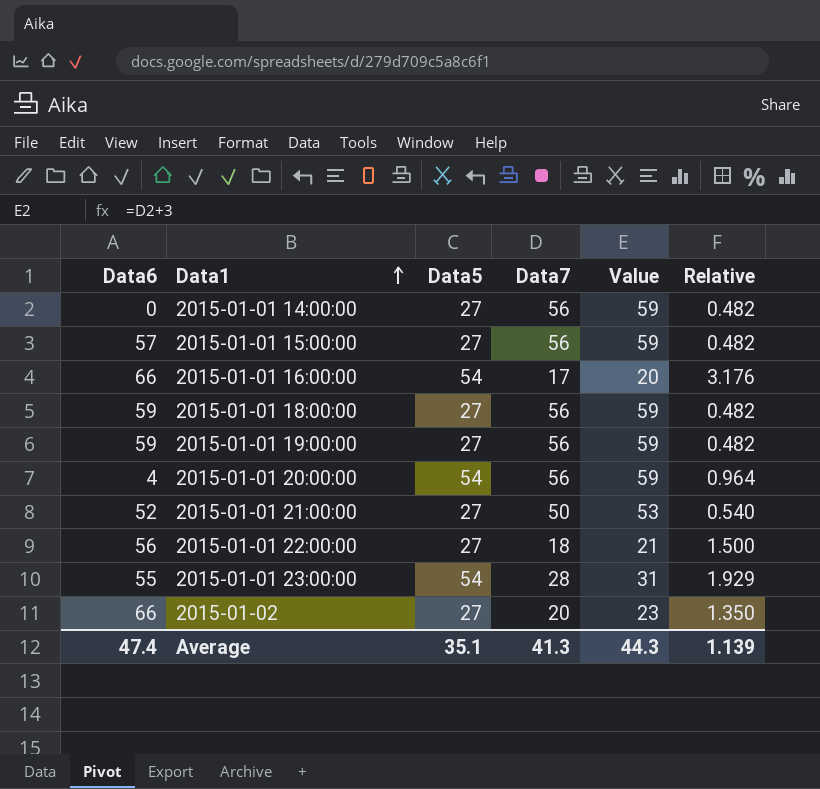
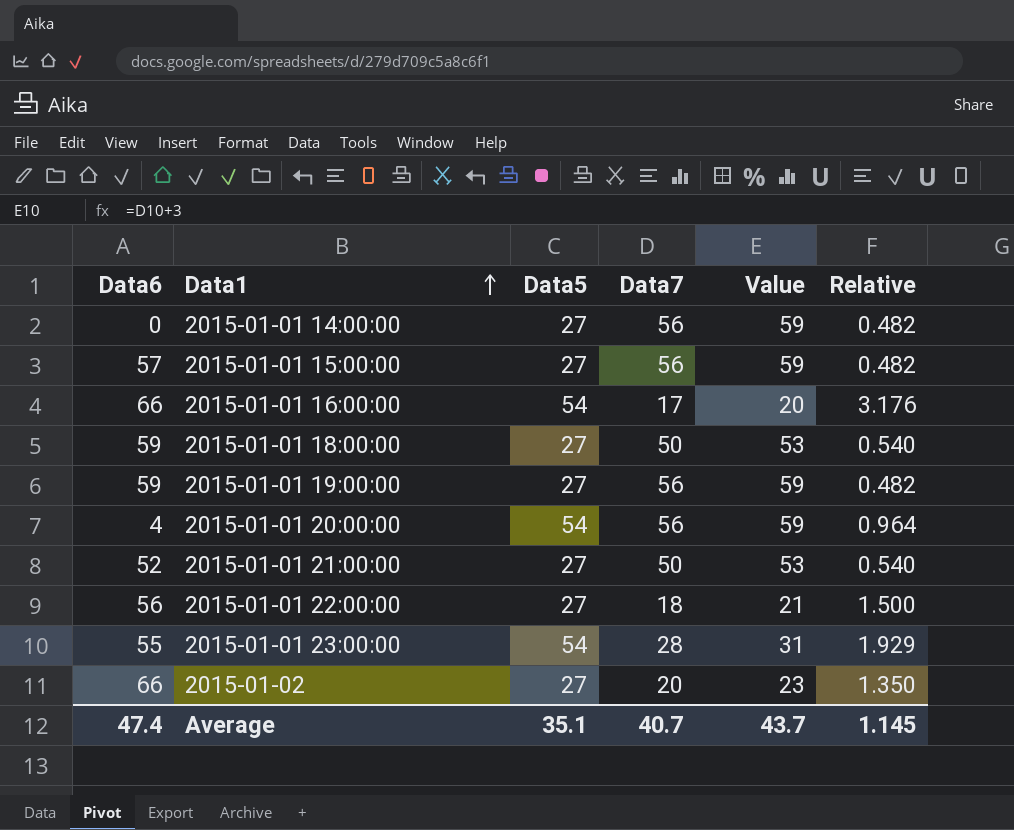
2015-01-01 18:00:00 | Data7: 56 -> 50
2015-01-01 18:00:00 | Value: 59 -> 53
2015-01-01 18:00:00 | Relative: 0.482 -> 0.540
Average | Data7: 41.3 -> 40.7
Average | Value: 44.3 -> 43.7
Average | Relative: 1.139 -> 1.145

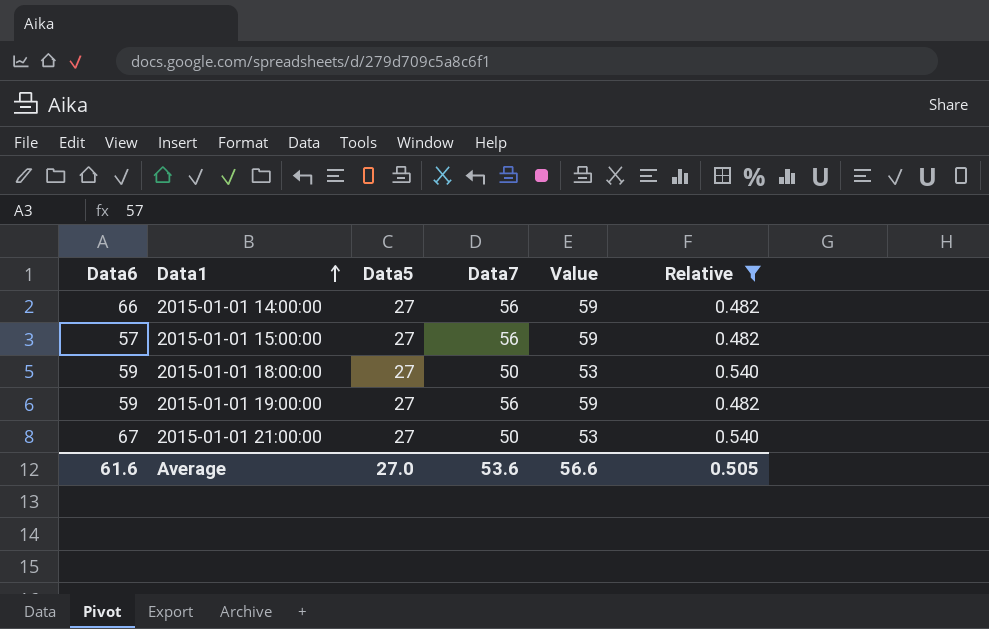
filter: none -> Relative <= 0.540
2015-01-01 14:00:00 | Data6: 0 -> 66
2015-01-01 21:00:00 | Data6: 52 -> 67
Average | Data6: 47.4 -> 61.6
Average | Data5: 35.1 -> 27.0
Average | Data7: 40.7 -> 53.6
Average | Value: 43.7 -> 56.6
Average | Relative: 1.145 -> 0.505

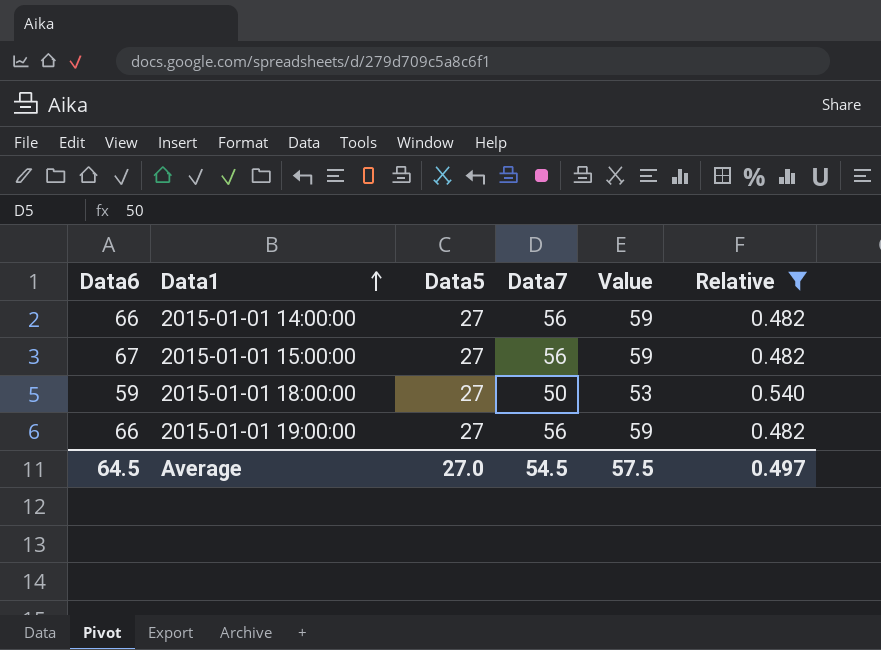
row 2015-01-01 21:00:00: 67 | 27 | 50 | 53 | 0.540 -> none
2015-01-01 15:00:00 | Data6: 57 -> 67
2015-01-01 19:00:00 | Data6: 59 -> 66
Average | Data6: 61.6 -> 64.5
Average | Data7: 53.6 -> 54.5
Average | Value: 56.6 -> 57.5
Average | Relative: 0.505 -> 0.497

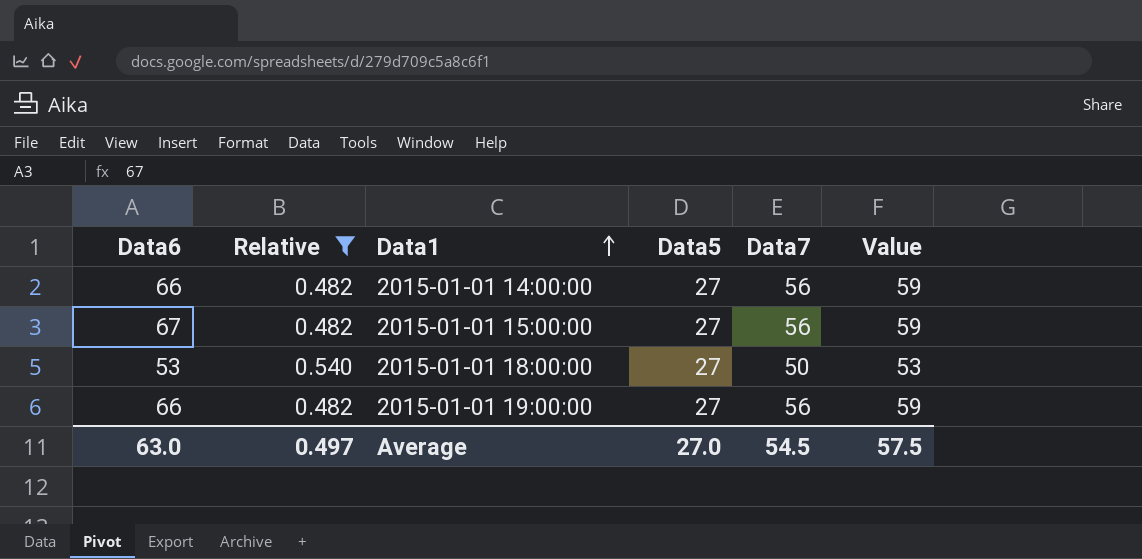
column Relative | position: 6 -> 2
2015-01-01 18:00:00 | Data6: 59 -> 53
Average | Data6: 64.5 -> 63.0

